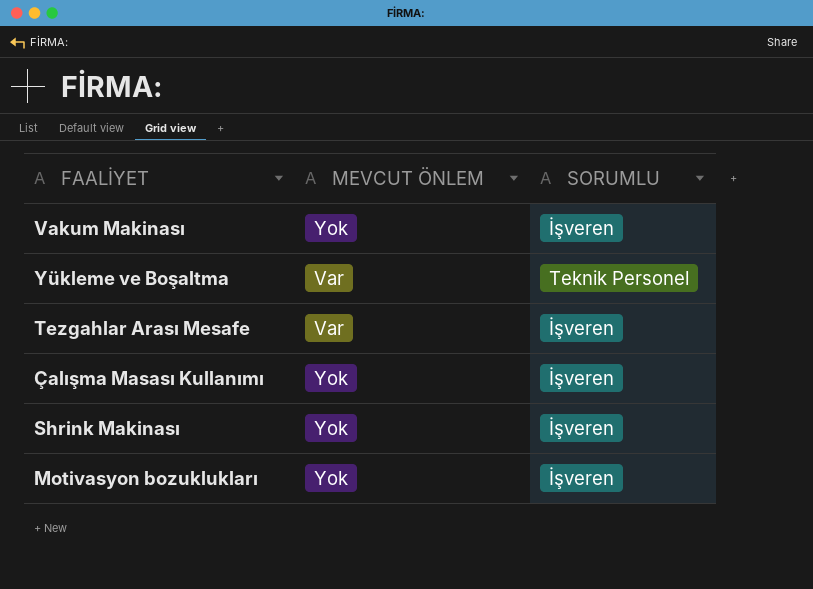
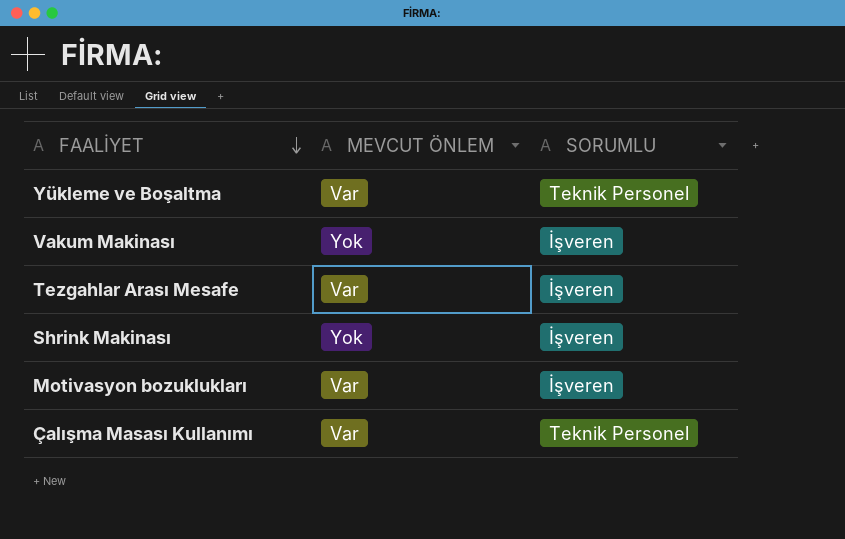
row order: none -> FAALİYET descending
Motivasyon bozuklukları | MEVCUT ÖNLEM: Yok -> Var
Çalışma Masası Kullanımı | MEVCUT ÖNLEM: Yok -> Var
Çalışma Masası Kullanımı | SORUMLU: İşveren -> Teknik Personel

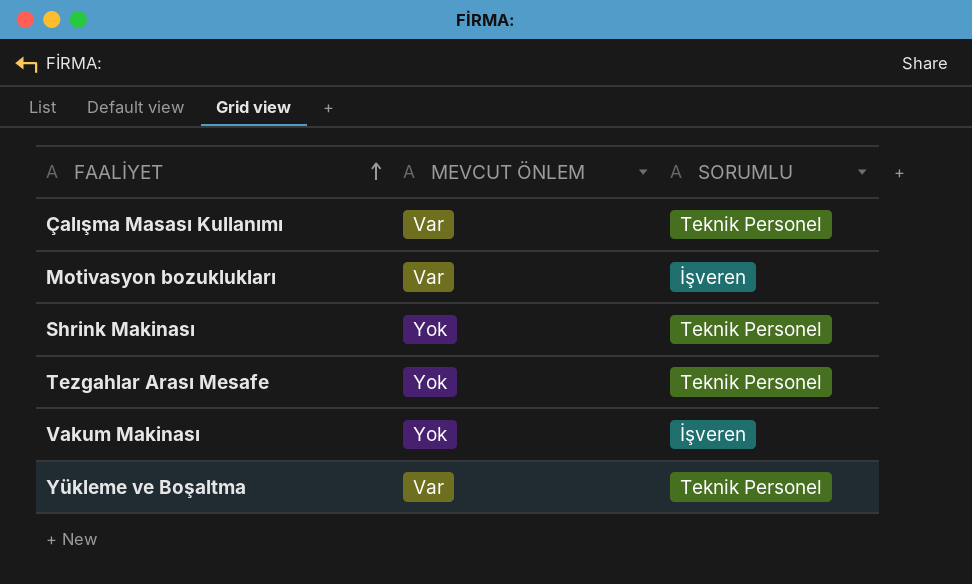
row order: FAALİYET descending -> FAALİYET ascending
Shrink Makinası | SORUMLU: İşveren -> Teknik Personel
Tezgahlar Arası Mesafe | MEVCUT ÖNLEM: Var -> Yok
Tezgahlar Arası Mesafe | SORUMLU: İşveren -> Teknik Personel

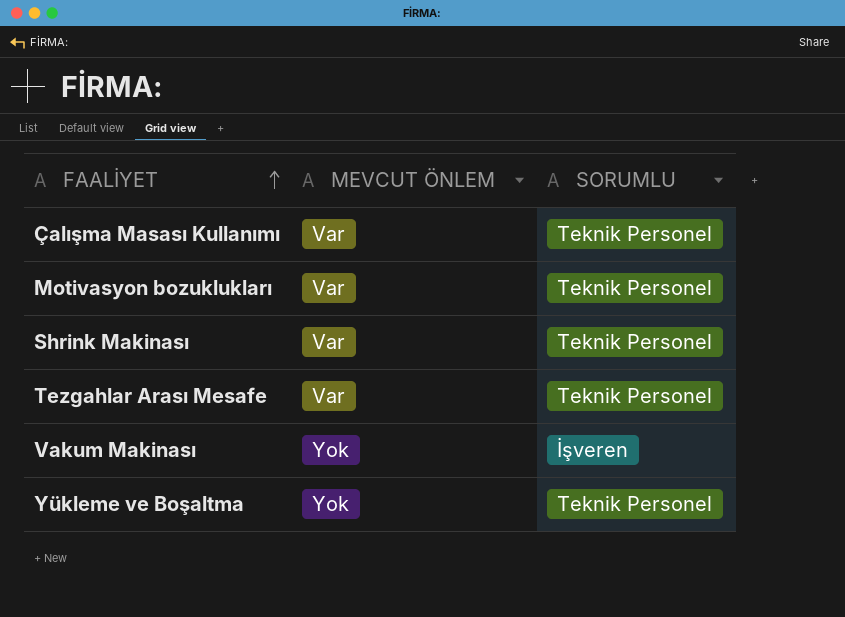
Motivasyon bozuklukları | SORUMLU: İşveren -> Teknik Personel
Shrink Makinası | MEVCUT ÖNLEM: Yok -> Var
Tezgahlar Arası Mesafe | MEVCUT ÖNLEM: Yok -> Var
Yükleme ve Boşaltma | MEVCUT ÖNLEM: Var -> Yok

